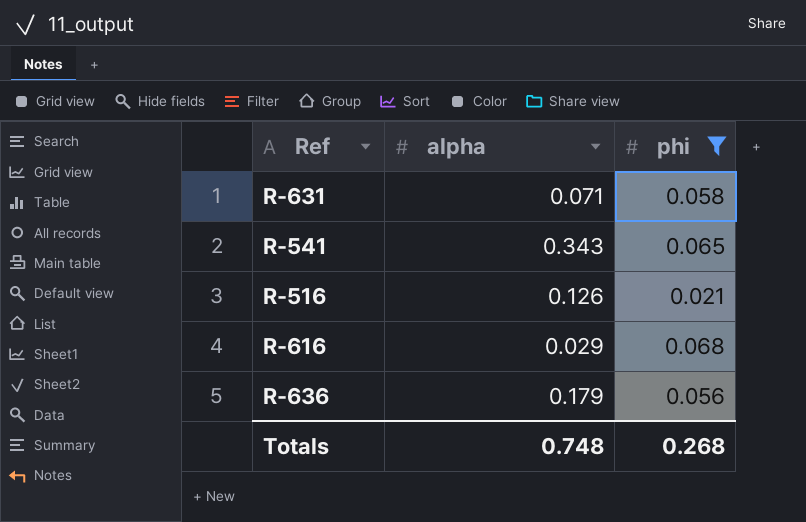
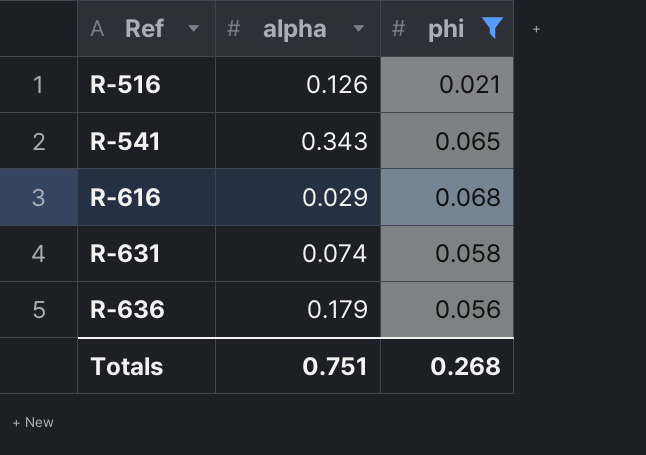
row order: none -> Ref ascending
R-631 | alpha: 0.071 -> 0.074
Totals | alpha: 0.748 -> 0.751

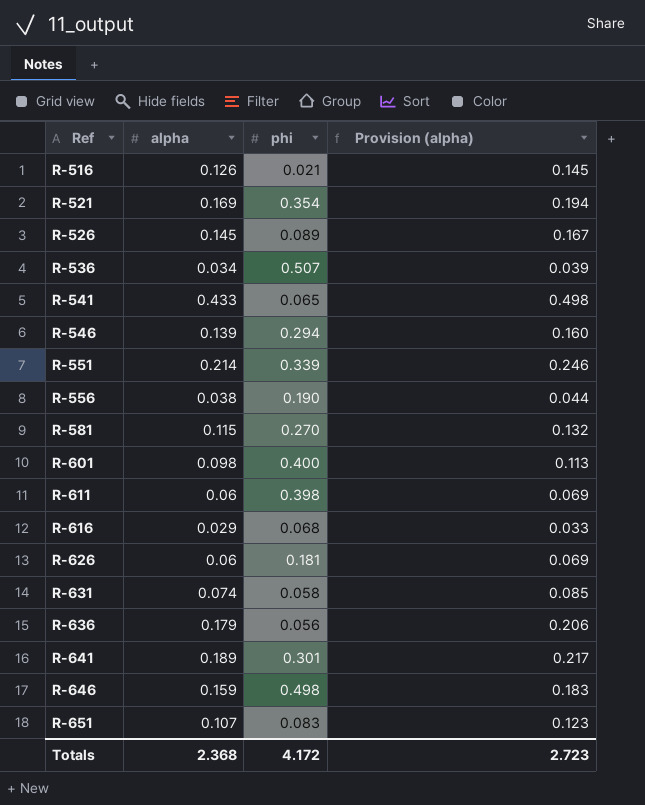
filter: phi <= 0.068 -> none
column Provision (alpha) | formula: none -> [alpha] * 1.15
R-541 | alpha: 0.343 -> 0.433
Totals | alpha: 0.751 -> 2.368
Totals | phi: 0.268 -> 4.172

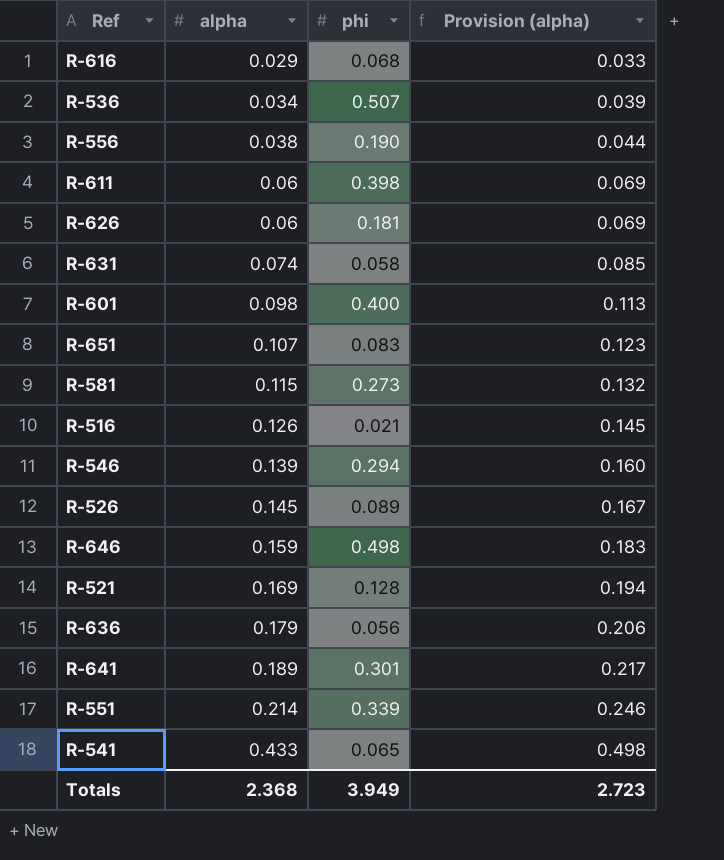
row order: Ref ascending -> alpha ascending
R-581 | phi: 0.270 -> 0.273
R-521 | phi: 0.354 -> 0.128
Totals | phi: 4.172 -> 3.949

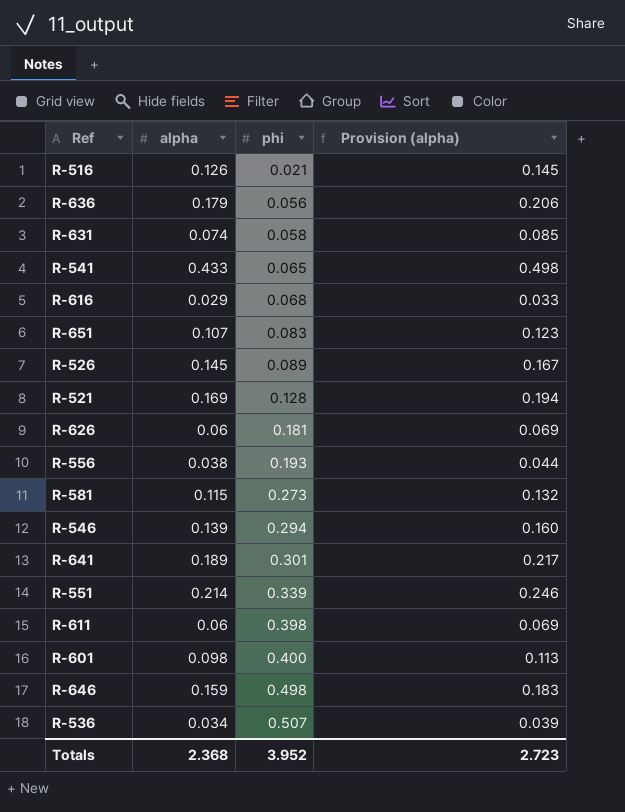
row order: alpha ascending -> phi ascending
R-556 | phi: 0.190 -> 0.193
Totals | phi: 3.949 -> 3.952

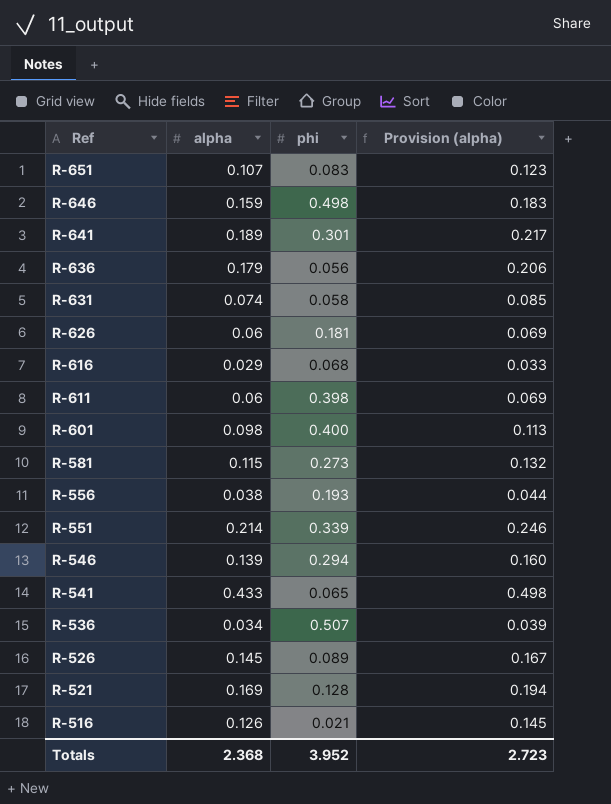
row order: phi ascending -> Ref descending

